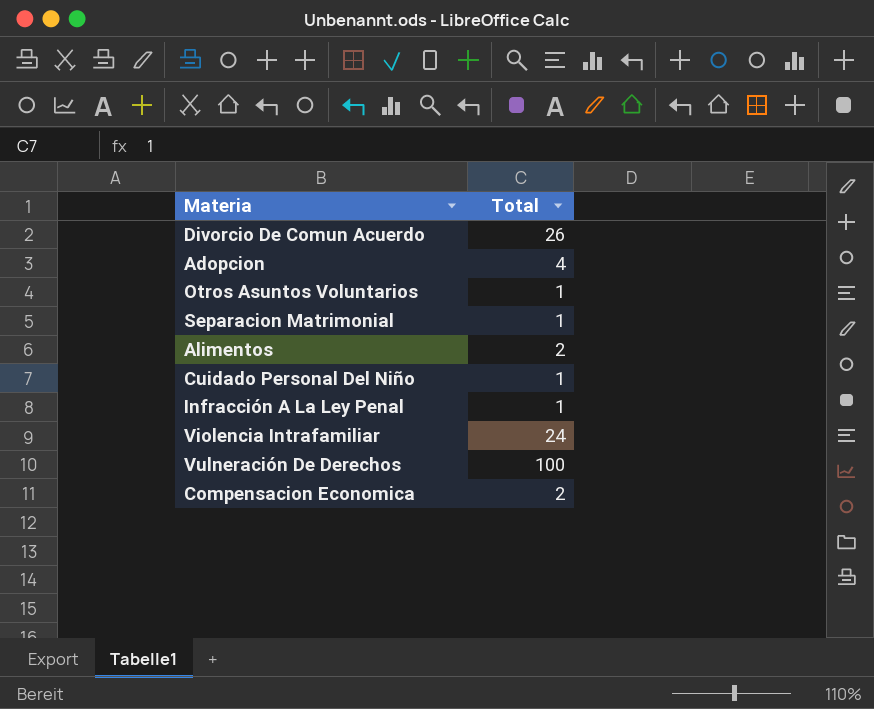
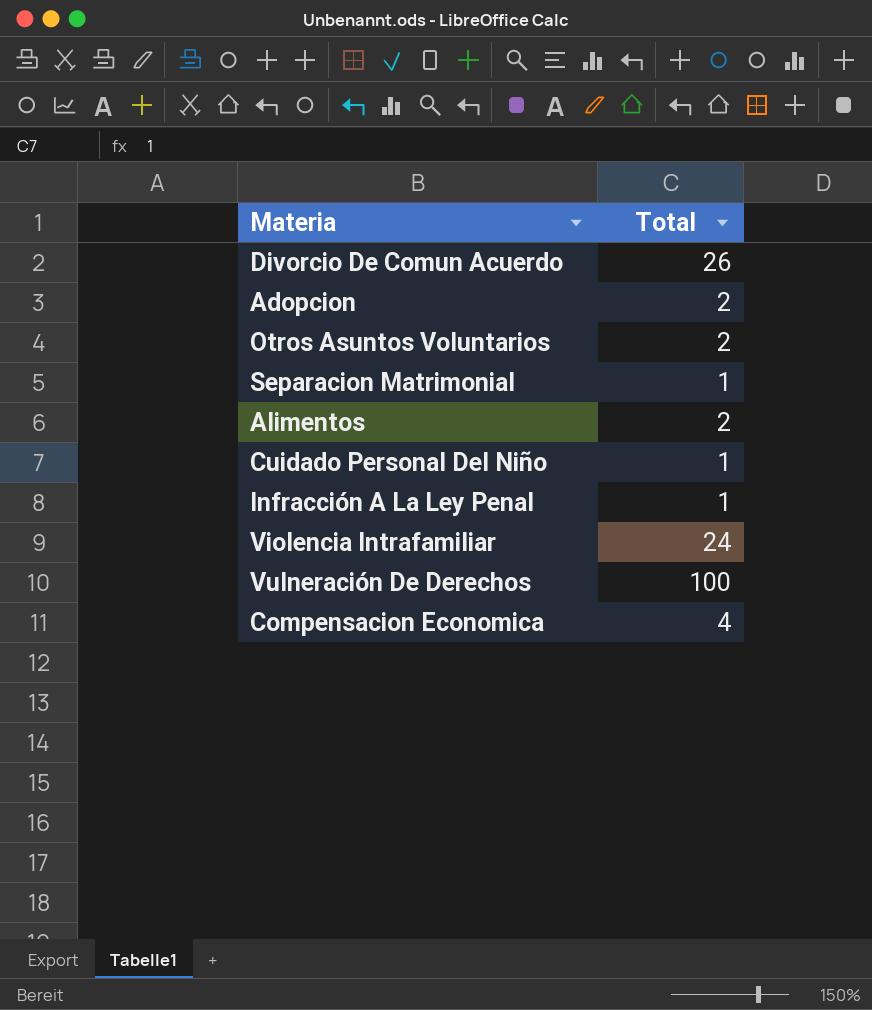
Adopcion | Total: 4 -> 2
Otros Asuntos Voluntarios | Total: 1 -> 2
Compensacion Economica | Total: 2 -> 4

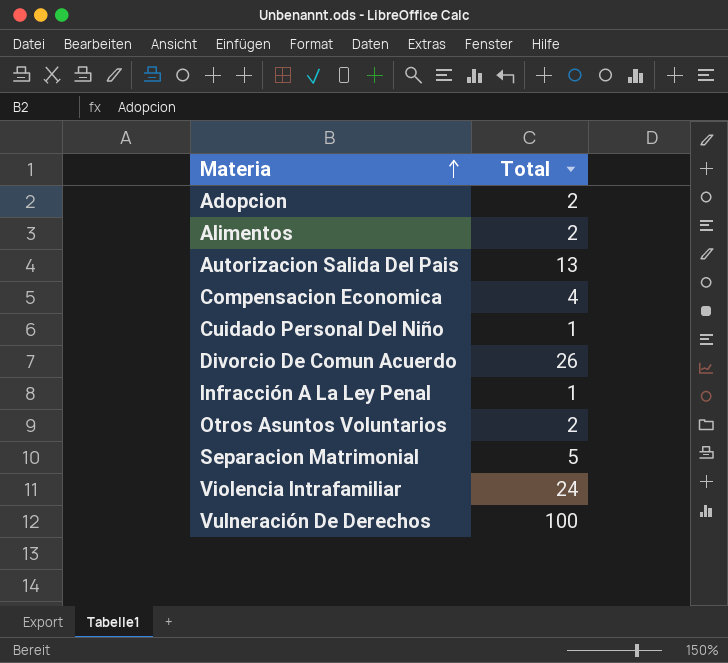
row order: none -> Materia ascending
row Autorizacion Salida Del Pais: none -> 13
Separacion Matrimonial | Total: 1 -> 5

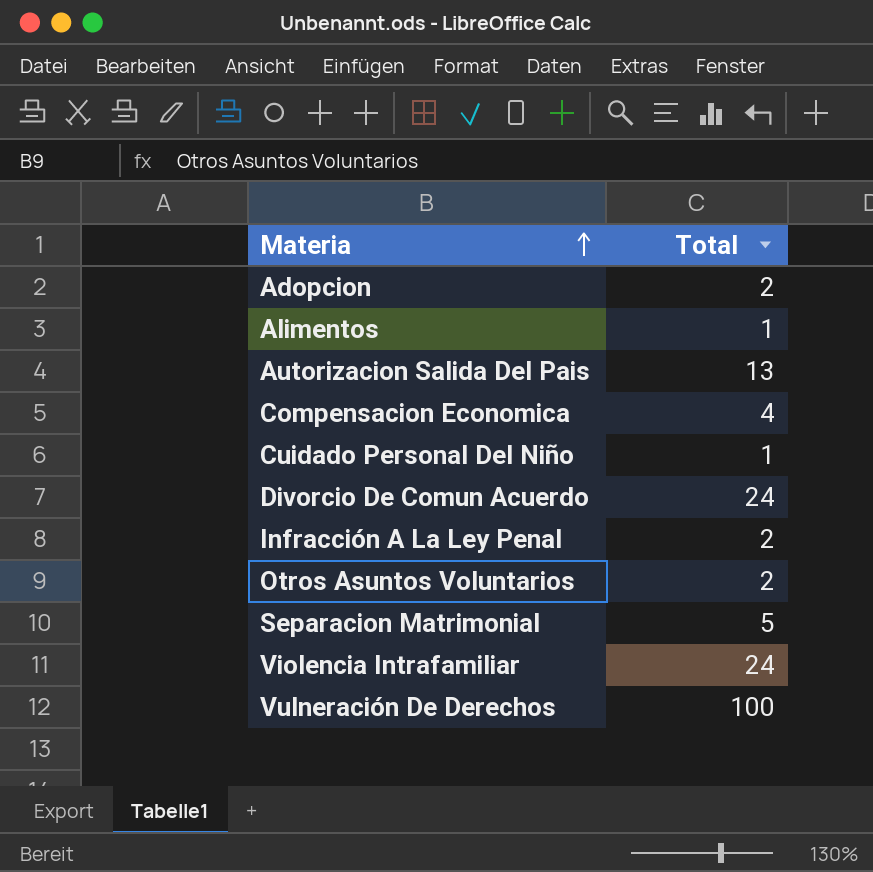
Alimentos | Total: 2 -> 1
Divorcio De Comun Acuerdo | Total: 26 -> 24
Infracción A La Ley Penal | Total: 1 -> 2

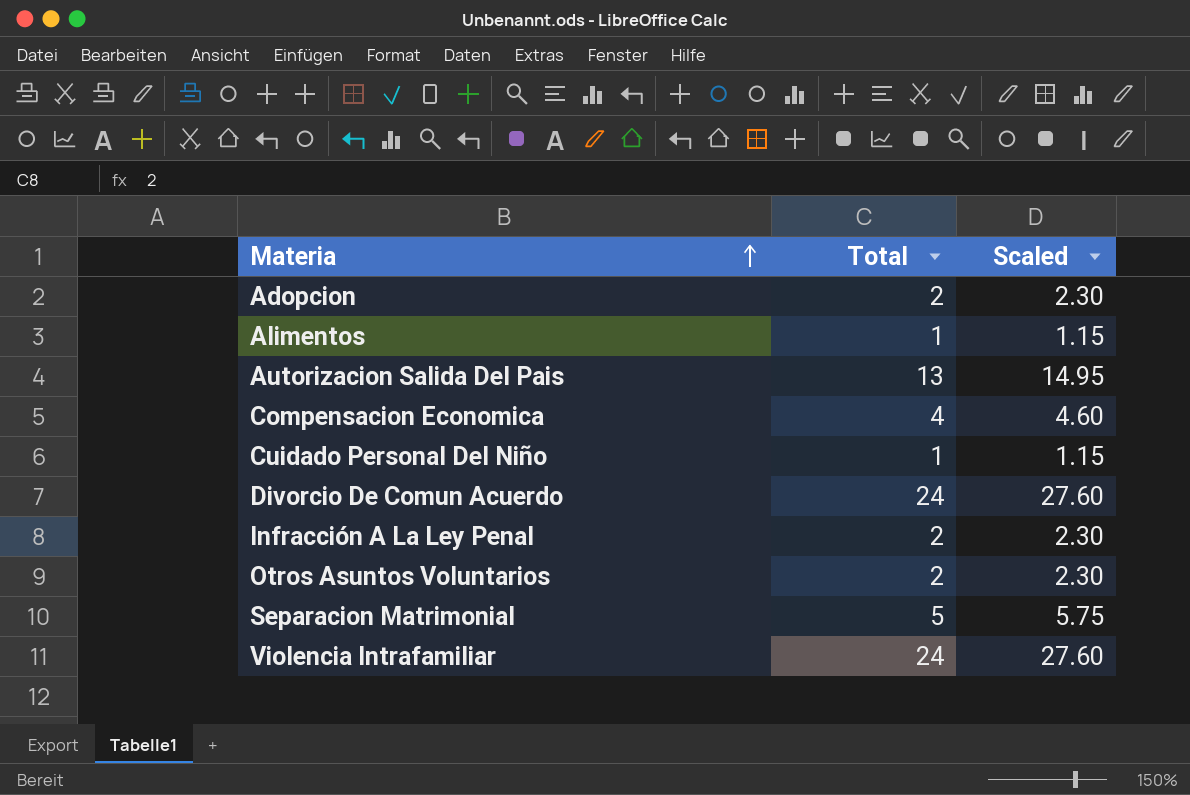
column Scaled | formula: none -> [Total] * 1.15
row Vulneración De Derechos: 100 -> none

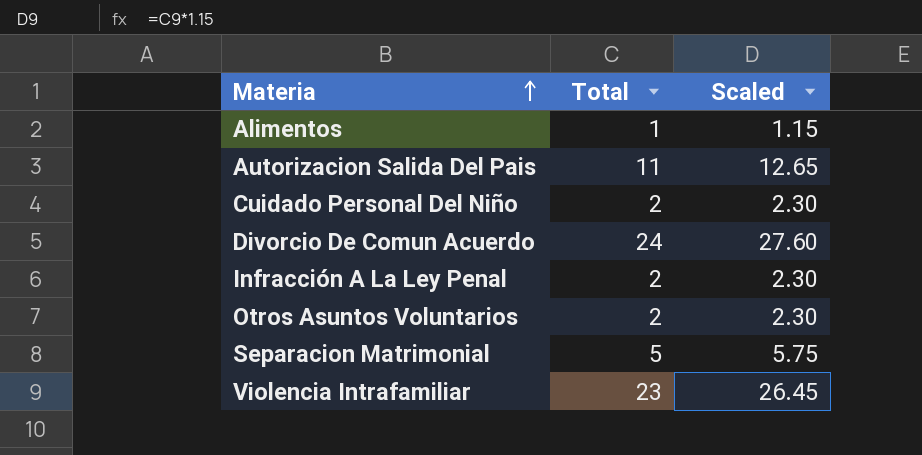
row Adopcion: 2 | 2.30 -> none
row Compensacion Economica: 4 | 4.60 -> none
Autorizacion Salida Del Pais | Total: 13 -> 11
Autorizacion Salida Del Pais | Scaled: 14.95 -> 12.65
Cuidado Personal Del Niño | Total: 1 -> 2
Cuidado Personal Del Niño | Scaled: 1.15 -> 2.30
Violencia Intrafamiliar | Total: 24 -> 23
Violencia Intrafamiliar | Scaled: 27.60 -> 26.45

